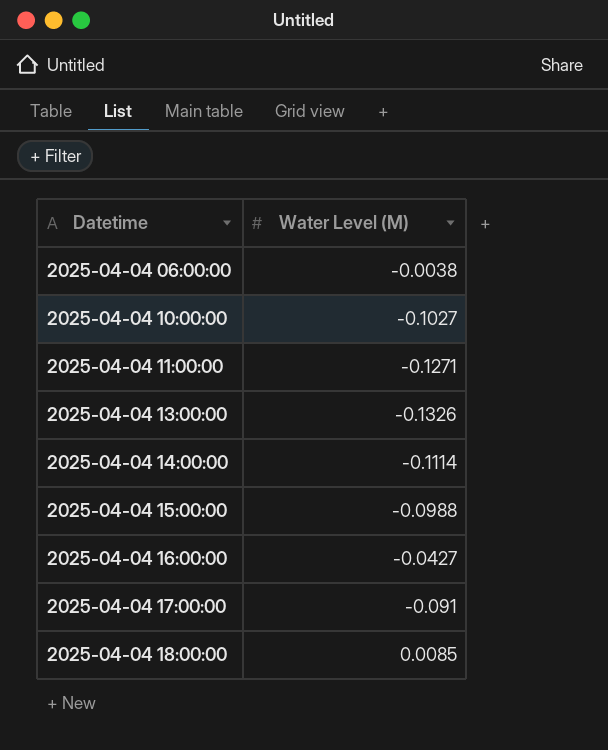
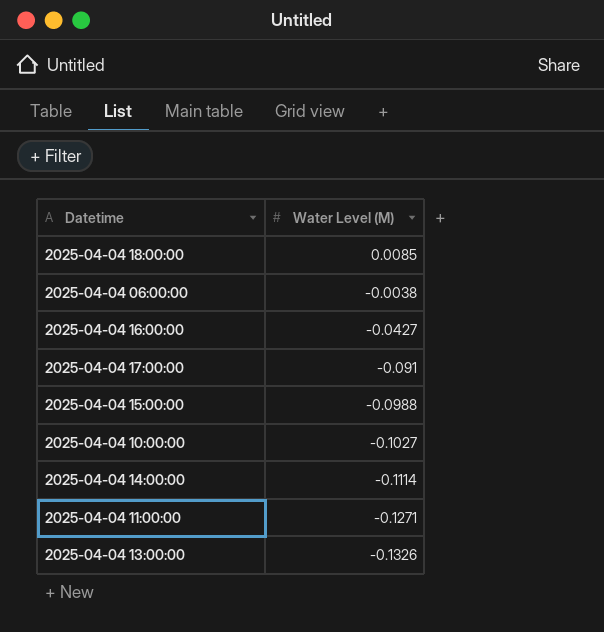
row order: Datetime ascending -> Water Level (M) descending

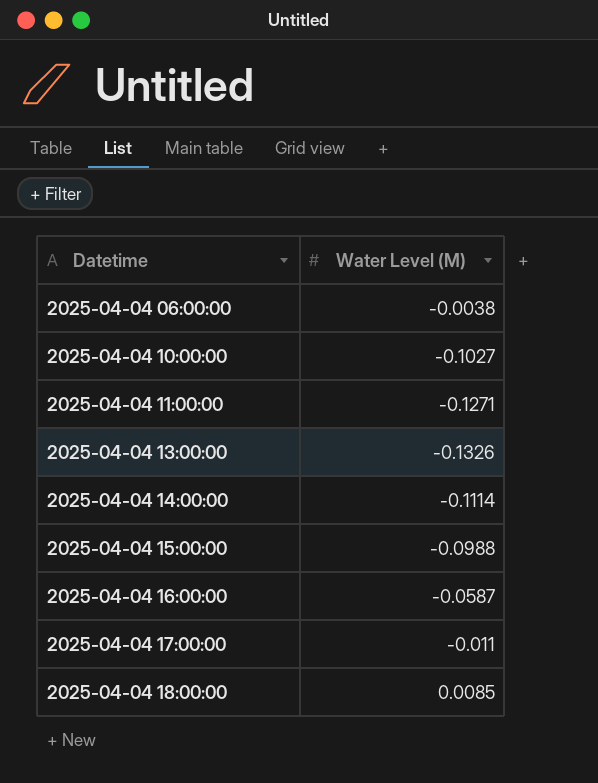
row order: Water Level (M) descending -> Datetime ascending
2025-04-04 16:00:00 | Water Level (M): -0.0427 -> -0.0587
2025-04-04 17:00:00 | Water Level (M): -0.091 -> -0.011

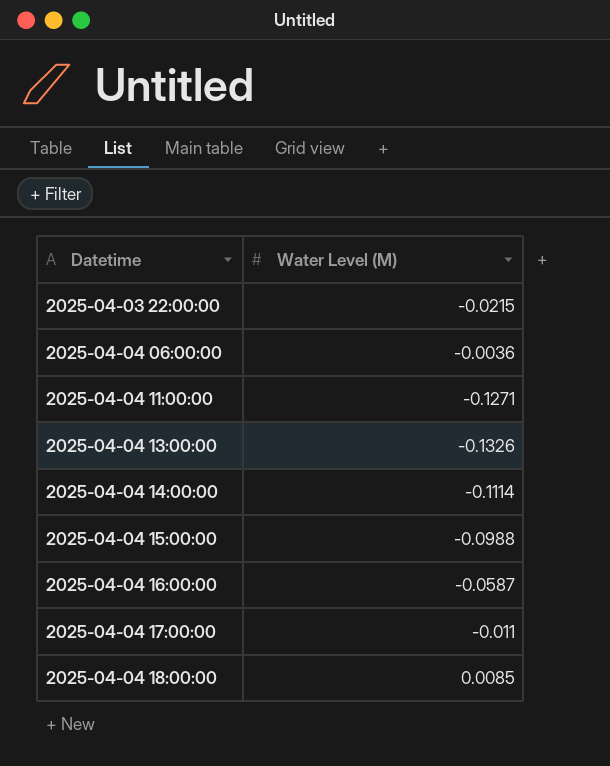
row 2025-04-04 10:00:00: -0.1027 -> none
row 2025-04-03 22:00:00: none -> -0.0215
2025-04-04 06:00:00 | Water Level (M): -0.0038 -> -0.0036

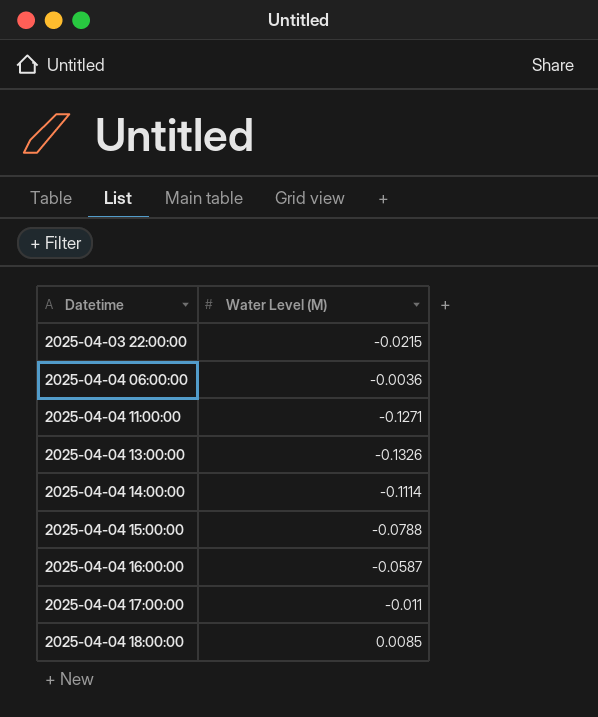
2025-04-04 15:00:00 | Water Level (M): -0.0988 -> -0.0788

